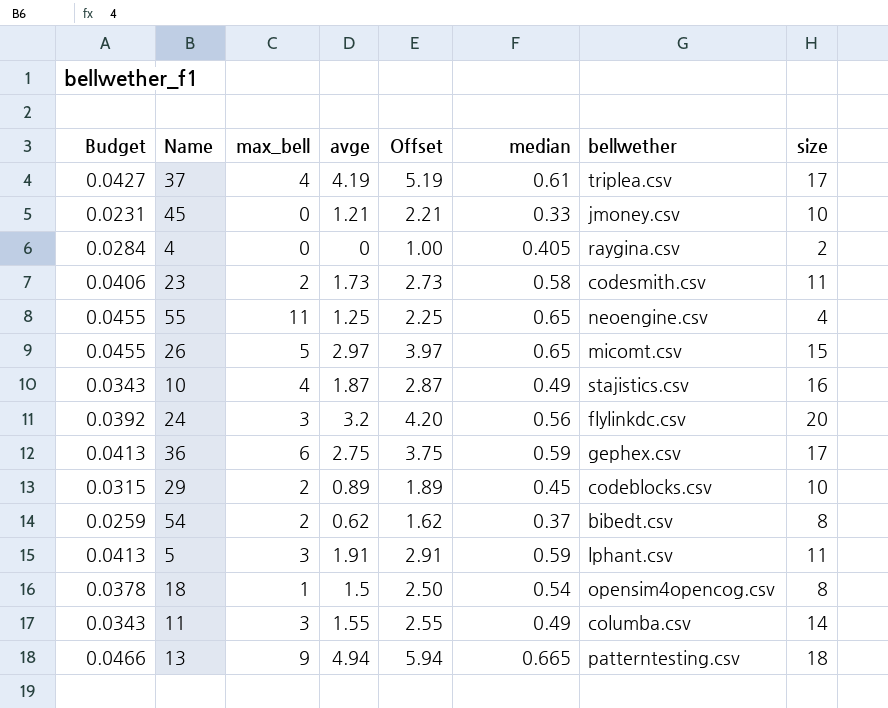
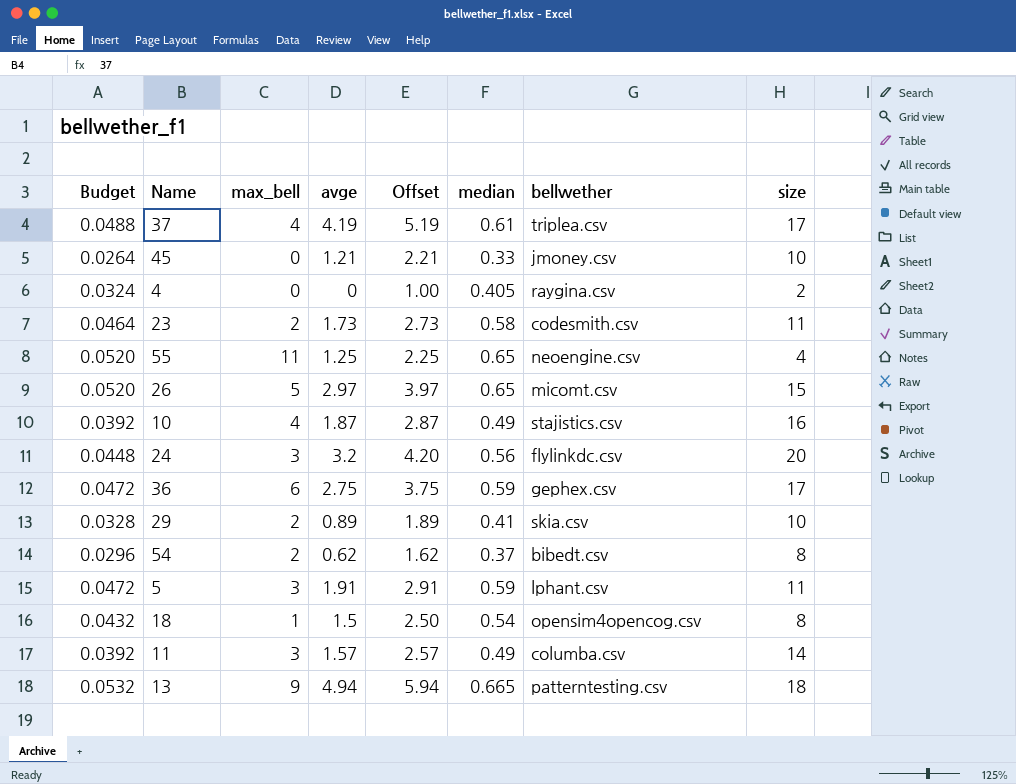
column Budget | formula: [median] * 0.07 -> [median] * 0.08
29 | median: 0.45 -> 0.41
29 | bellwether: codeblocks.csv -> skia.csv
11 | avge: 1.55 -> 1.57
11 | Offset: 2.55 -> 2.57

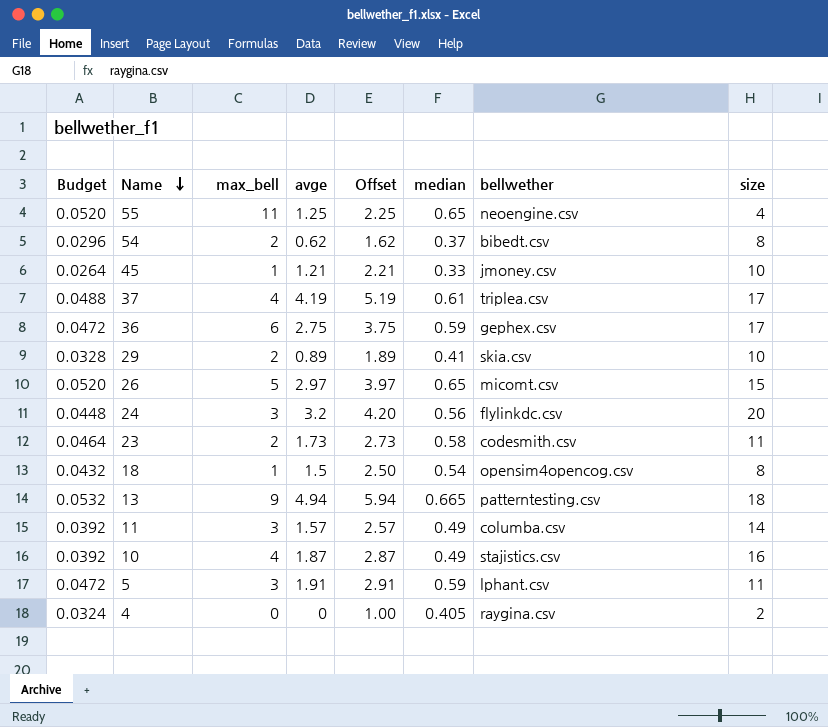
row order: none -> Name descending
45 | max_bell: 0 -> 1

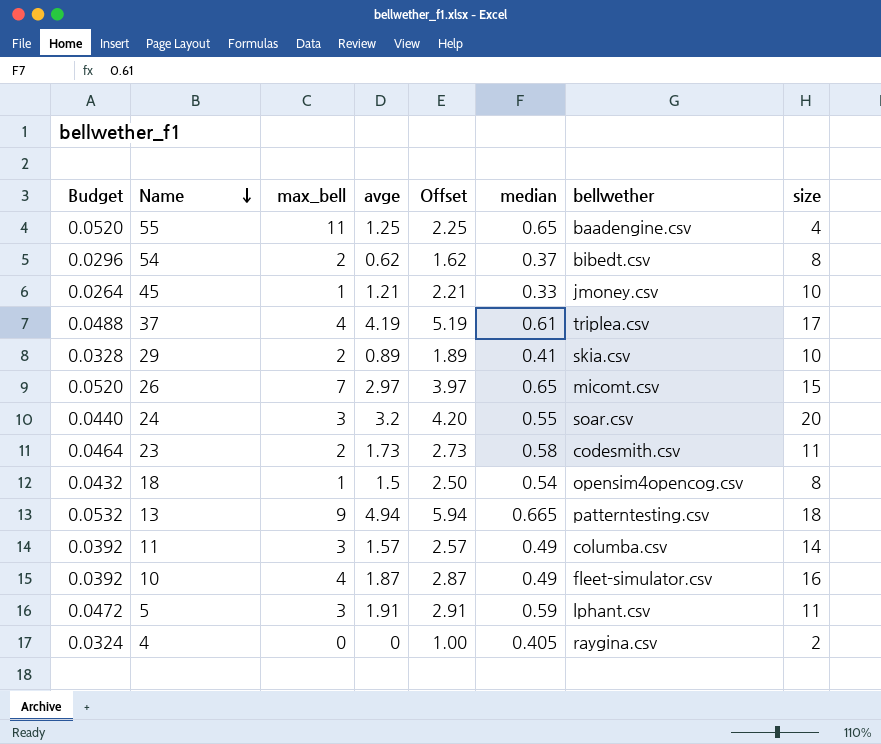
row 36: 0.0472 | 6 | 2.75 | 3.75 | 0.59 | gephex.csv | 17 -> none
55 | bellwether: neoengine.csv -> baadengine.csv
26 | max_bell: 5 -> 7
24 | Budget: 0.0448 -> 0.0440
24 | median: 0.56 -> 0.55
24 | bellwether: flylinkdc.csv -> soar.csv
10 | bellwether: stajistics.csv -> fleet-simulator.csv

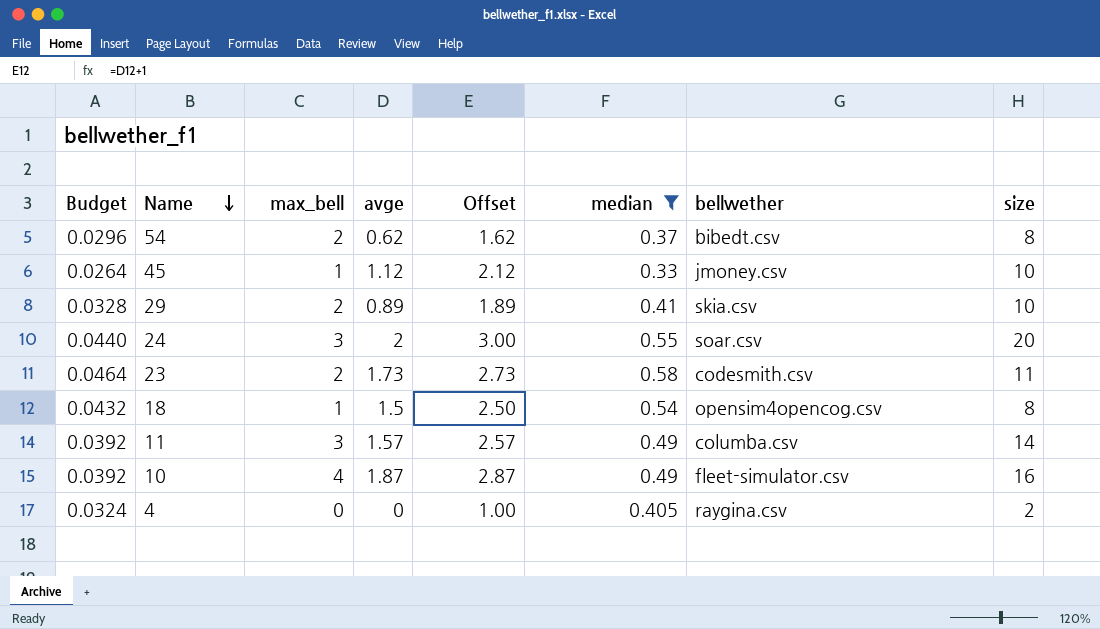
filter: none -> median <= 0.58
45 | avge: 1.21 -> 1.12
45 | Offset: 2.21 -> 2.12
24 | avge: 3.2 -> 2
24 | Offset: 4.20 -> 3.00

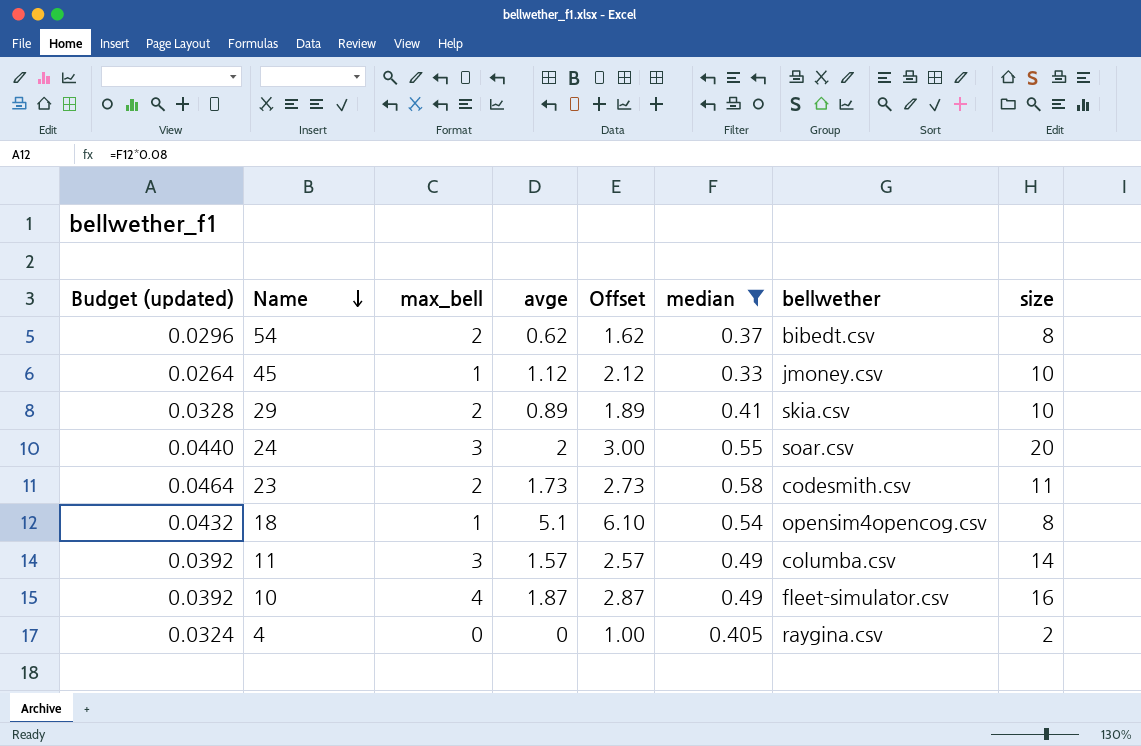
column name: Budget -> Budget (updated)
18 | avge: 1.5 -> 5.1
18 | Offset: 2.50 -> 6.10

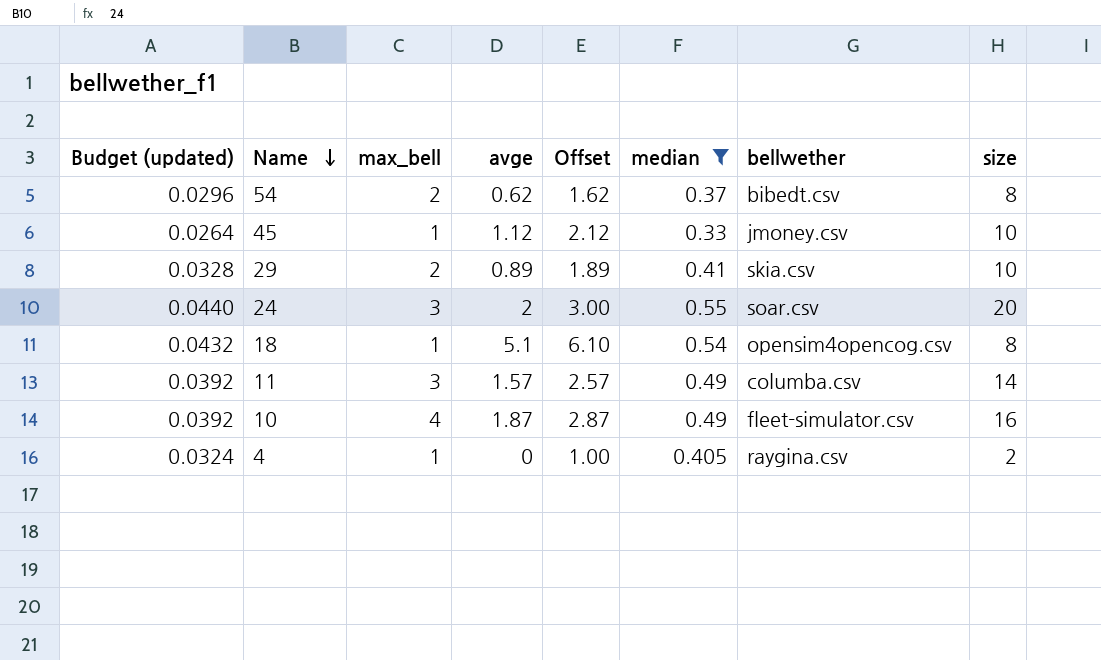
row 23: 0.0464 | 2 | 1.73 | 2.73 | 0.58 | codesmith.csv | 11 -> none
4 | max_bell: 0 -> 1

